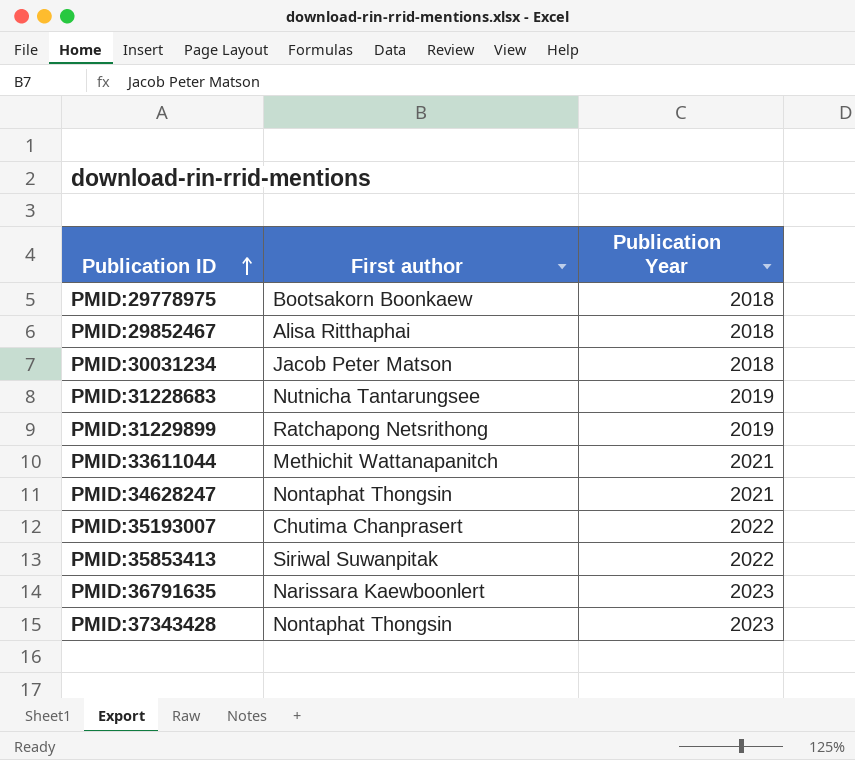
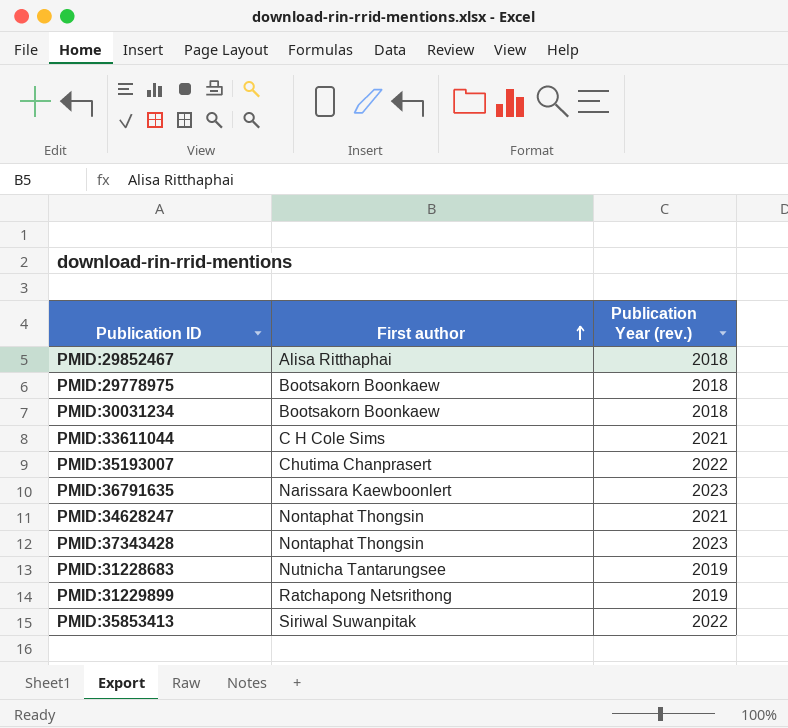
row order: Publication ID ascending -> First author ascending
column name: Publication Year -> Publication Year (rev.)
PMID:30031234 | First author: Jacob Peter Matson -> Bootsakorn Boonkaew
PMID:33611044 | First author: Methichit Wattanapanitch -> C H Cole Sims

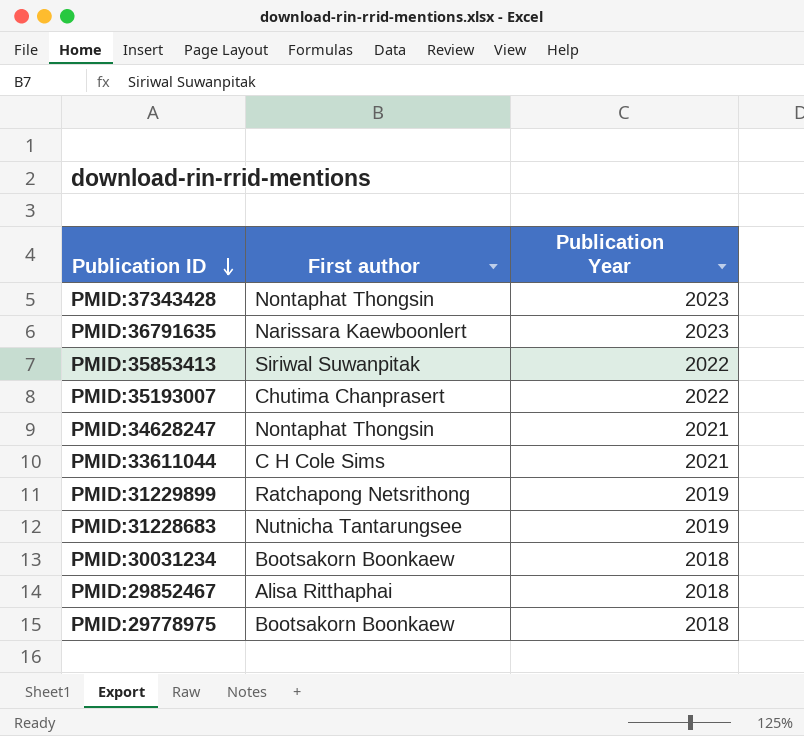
row order: First author ascending -> Publication ID descending
column name: Publication Year (rev.) -> Publication Year

